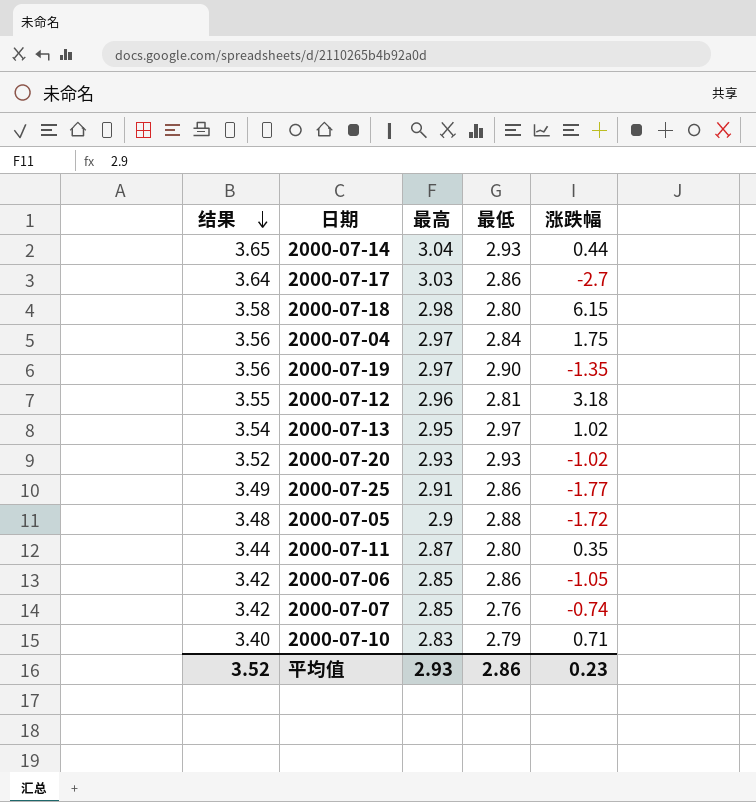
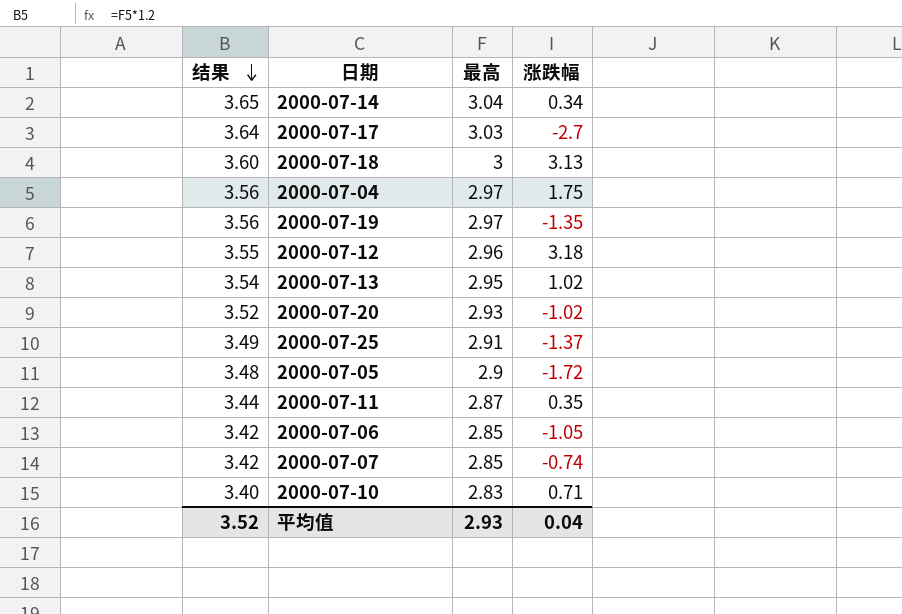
column 最低 | position: 4 -> none
2000-07-14 | 涨跌幅: 0.44 -> 0.34
2000-07-18 | 结果: 3.58 -> 3.60
2000-07-18 | 最高: 2.98 -> 3
2000-07-18 | 涨跌幅: 6.15 -> 3.13
2000-07-25 | 涨跌幅: -1.77 -> -1.37
平均值 | 涨跌幅: 0.23 -> 0.04

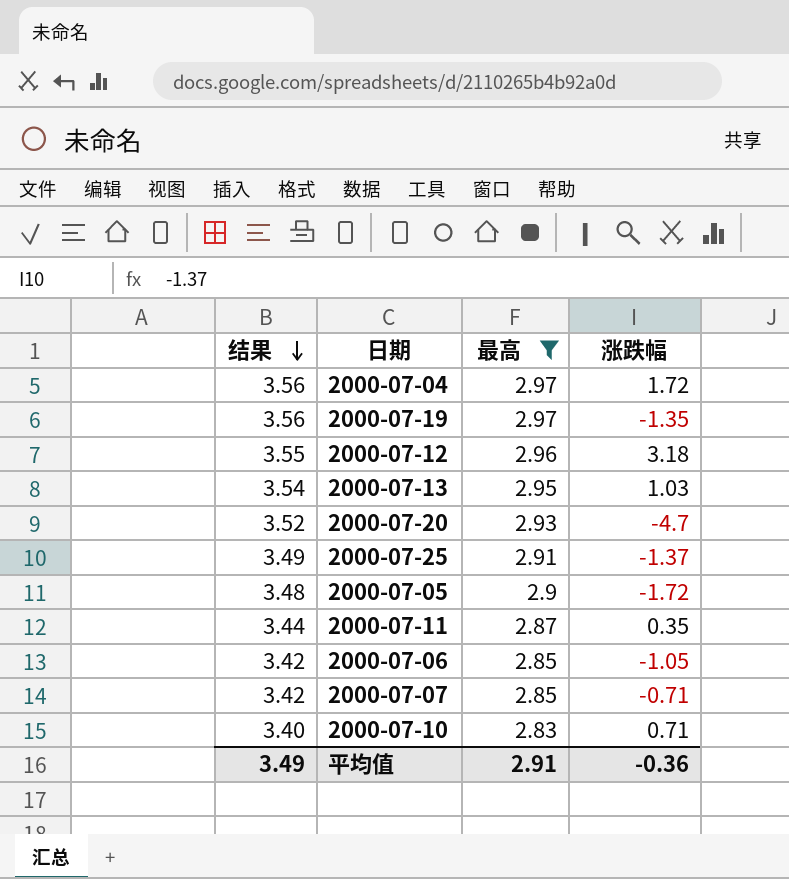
filter: none -> 最高 <= 2.97
2000-07-04 | 涨跌幅: 1.75 -> 1.72
2000-07-13 | 涨跌幅: 1.02 -> 1.03
2000-07-20 | 涨跌幅: -1.02 -> -4.7
2000-07-07 | 涨跌幅: -0.74 -> -0.71
平均值 | 结果: 3.52 -> 3.49
平均值 | 最高: 2.93 -> 2.91
平均值 | 涨跌幅: 0.04 -> -0.36

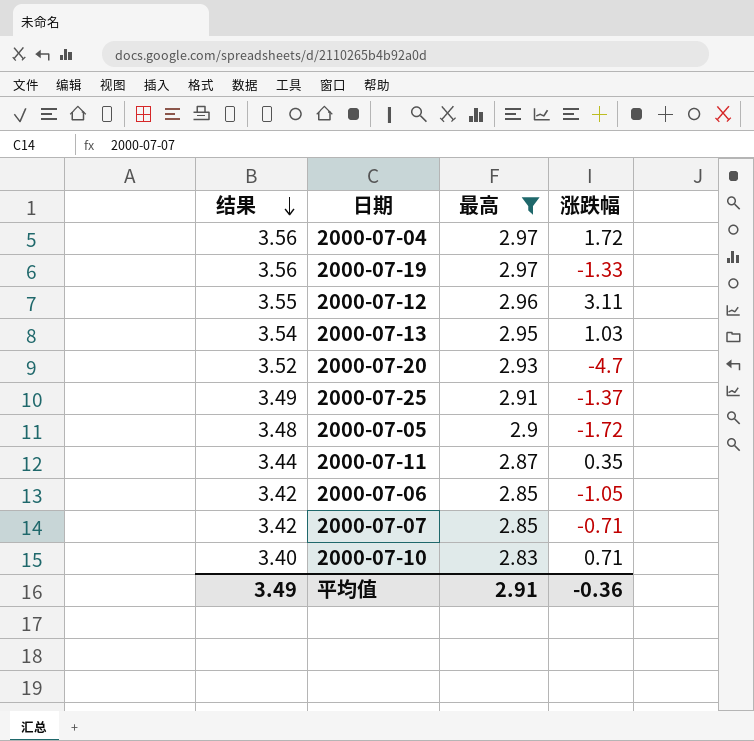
2000-07-19 | 涨跌幅: -1.35 -> -1.33
2000-07-12 | 涨跌幅: 3.18 -> 3.11

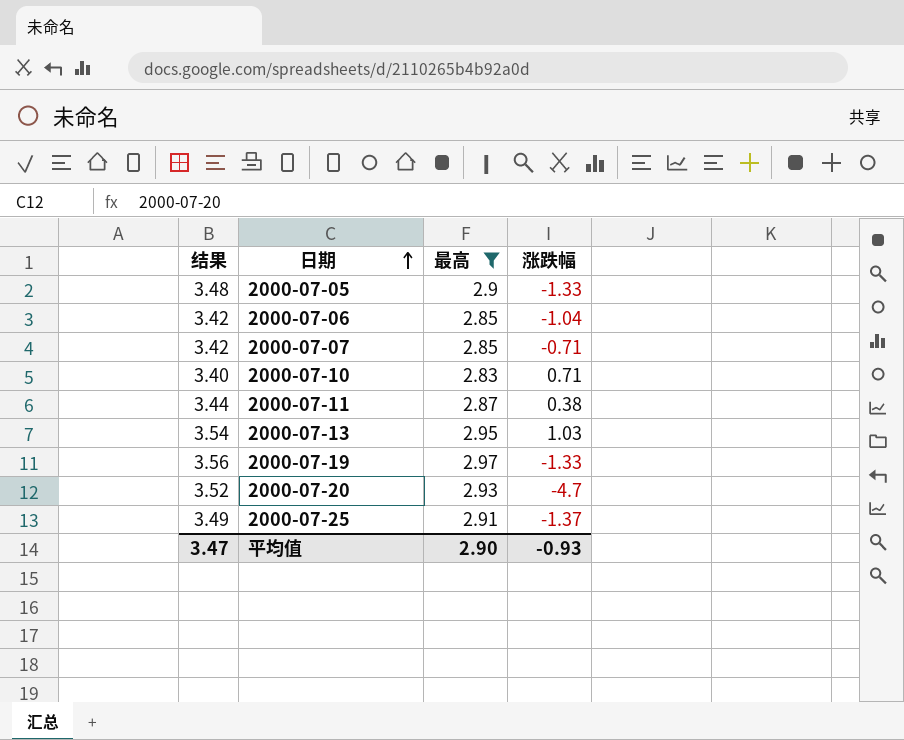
row order: 结果 descending -> 日期 ascending
row 2000-07-04: 3.56 | 2.97 | 1.72 -> none
row 2000-07-12: 3.55 | 2.96 | 3.11 -> none
2000-07-05 | 涨跌幅: -1.72 -> -1.33
2000-07-06 | 涨跌幅: -1.05 -> -1.04
2000-07-11 | 涨跌幅: 0.35 -> 0.38
平均值 | 结果: 3.49 -> 3.47
平均值 | 最高: 2.91 -> 2.90
平均值 | 涨跌幅: -0.36 -> -0.93

